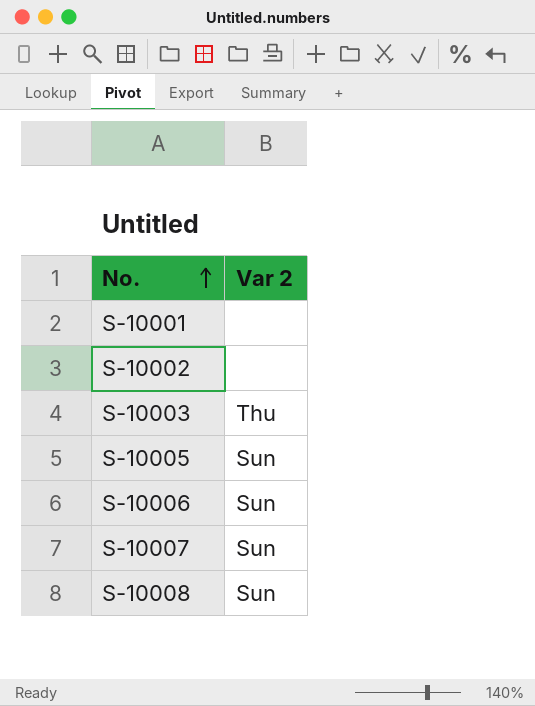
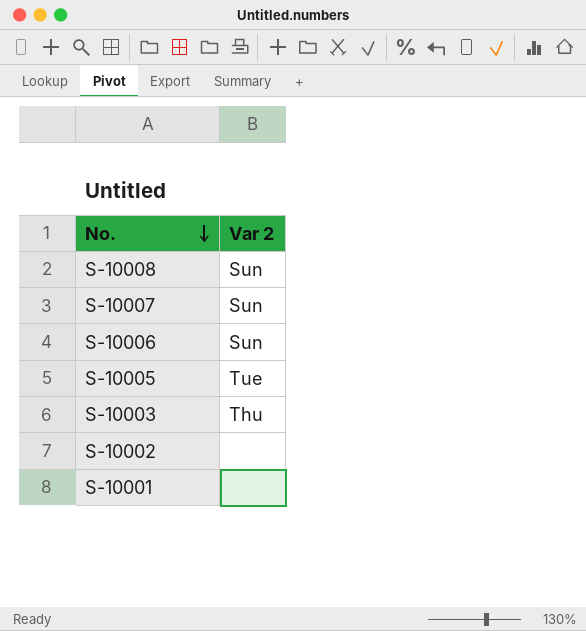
row order: No. ascending -> No. descending
S-10005 | Var 2: Sun -> Tue

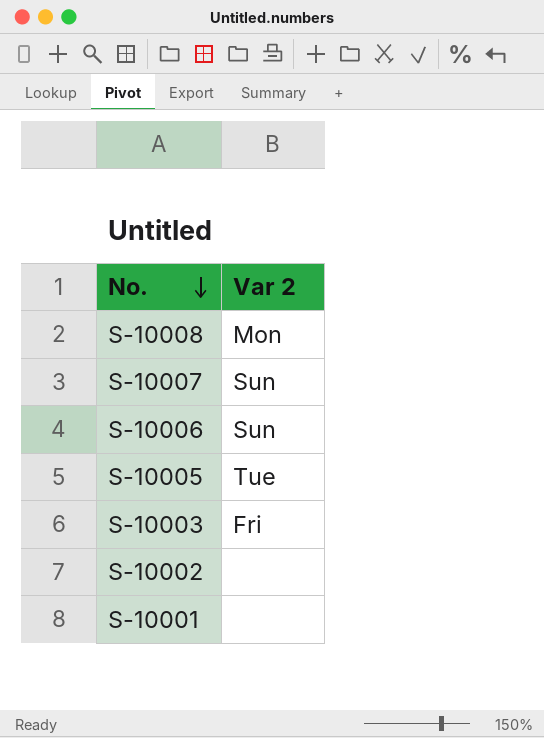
S-10008 | Var 2: Sun -> Mon
S-10003 | Var 2: Thu -> Fri

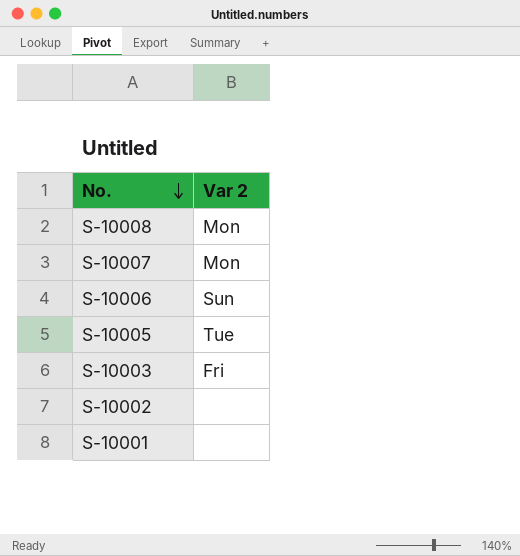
S-10007 | Var 2: Sun -> Mon

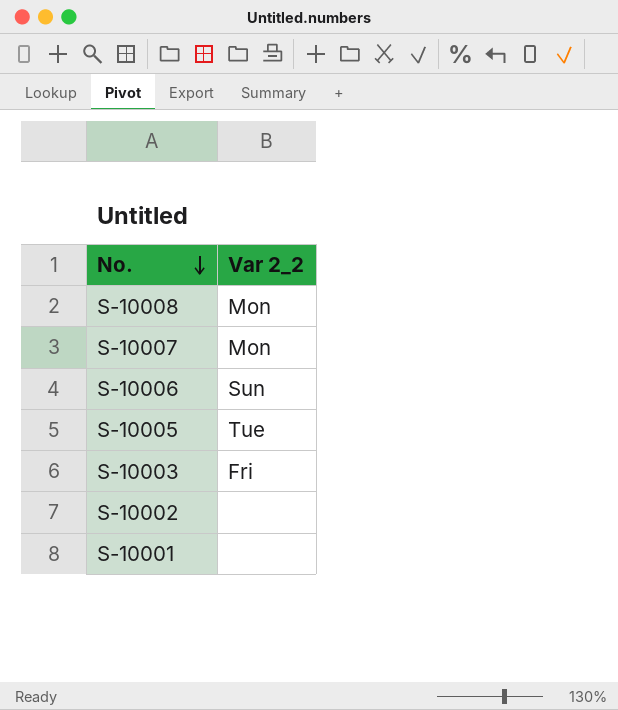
column name: Var 2 -> Var 2_2

